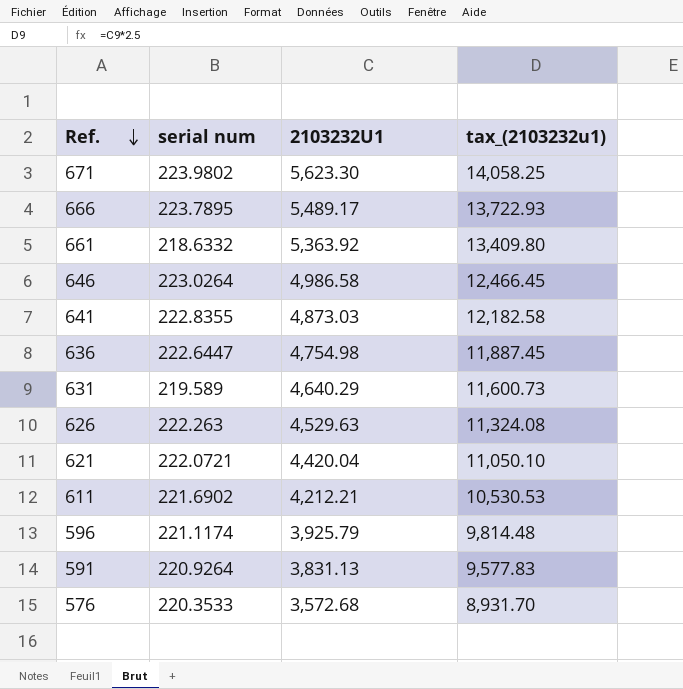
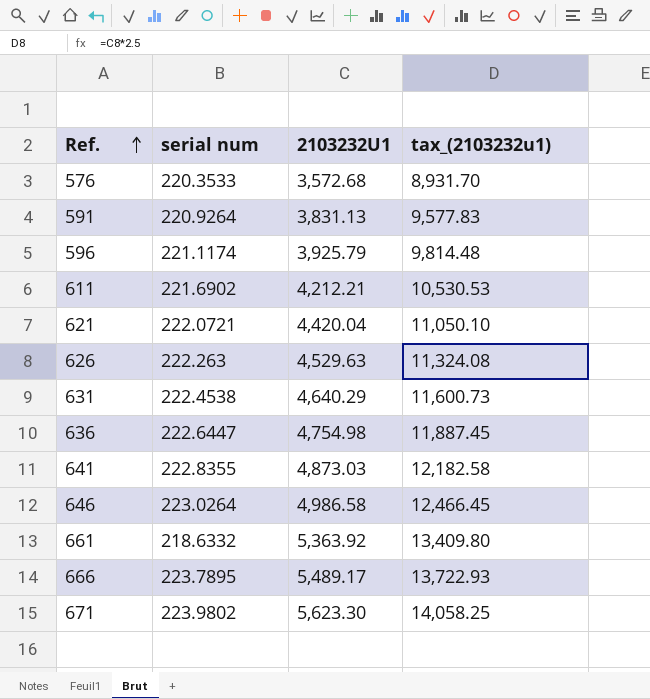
row order: Ref. descending -> Ref. ascending
631 | serial num: 219.589 -> 222.4538

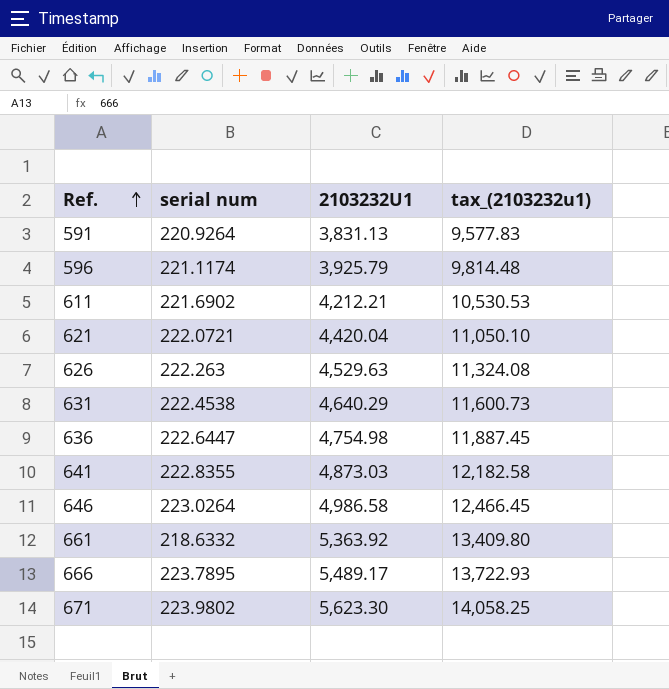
row 576: 220.3533 | 3,572.68 | 8,931.70 -> none

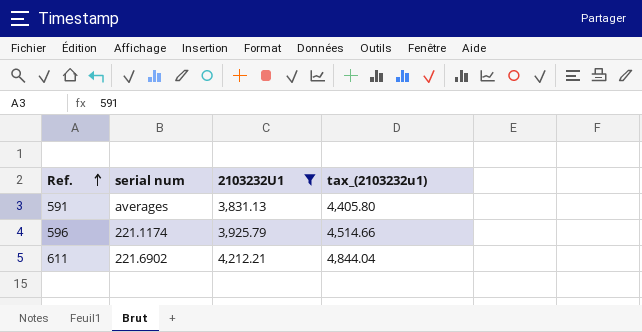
filter: none -> 2103232U1 <= 4,212.21
column tax_(2103232u1) | formula: [2103232U1] * 2.5 -> [2103232U1] * 1.15
591 | serial num: 220.9264 -> averages

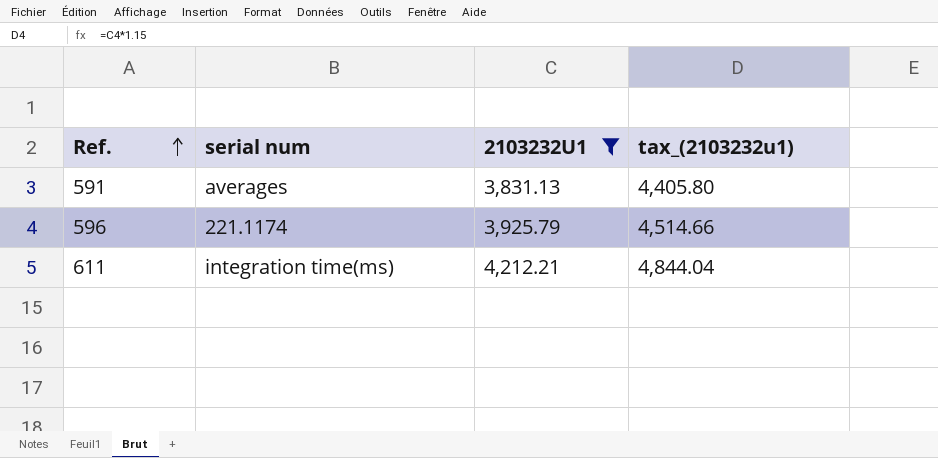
611 | serial num: 221.6902 -> integration time(ms)

